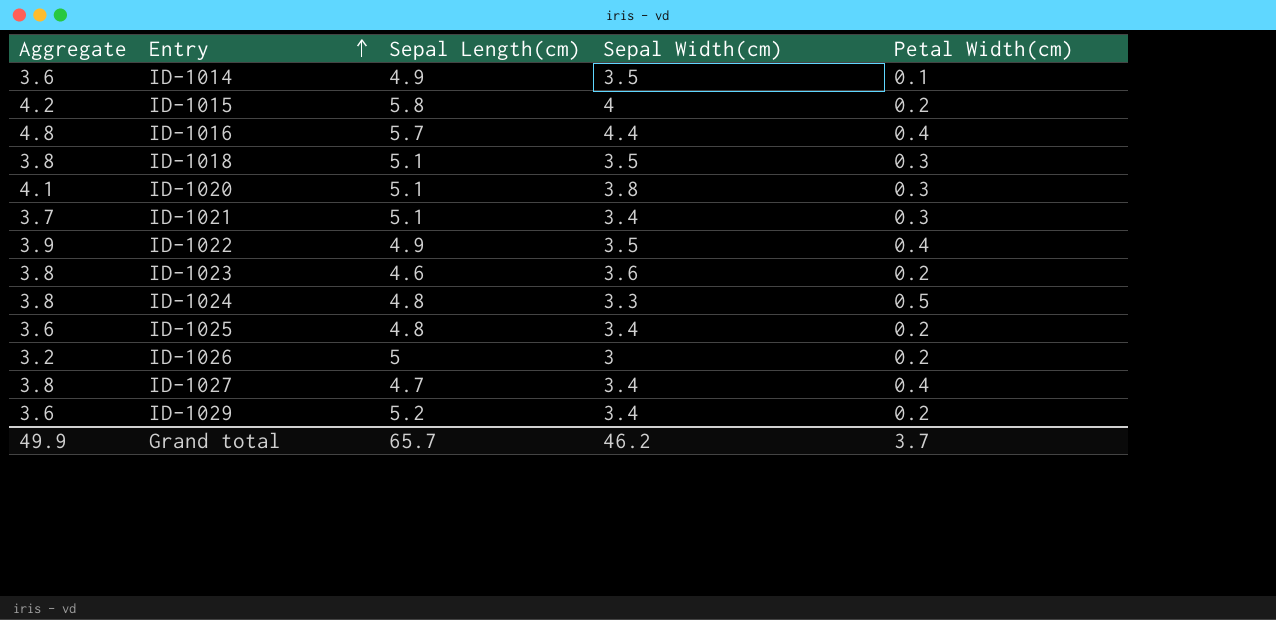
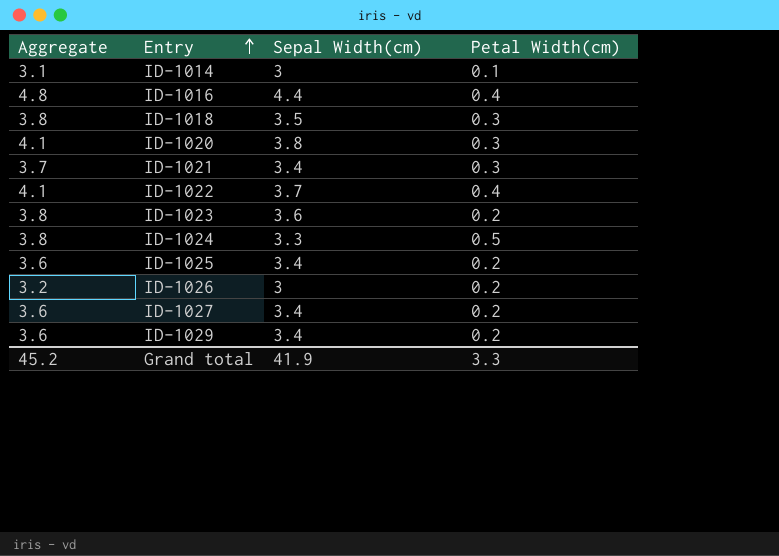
column Sepal Length(cm) | position: 3 -> none
row ID-1015: 4.2 | 5.8 | 4 | 0.2 -> none
ID-1014 | Aggregate: 3.6 -> 3.1
ID-1014 | Sepal Width(cm): 3.5 -> 3
ID-1022 | Aggregate: 3.9 -> 4.1
ID-1022 | Sepal Width(cm): 3.5 -> 3.7
ID-1027 | Aggregate: 3.8 -> 3.6
ID-1027 | Petal Width(cm): 0.4 -> 0.2
Grand total | Aggregate: 49.9 -> 45.2
Grand total | Sepal Width(cm): 46.2 -> 41.9
Grand total | Petal Width(cm): 3.7 -> 3.3

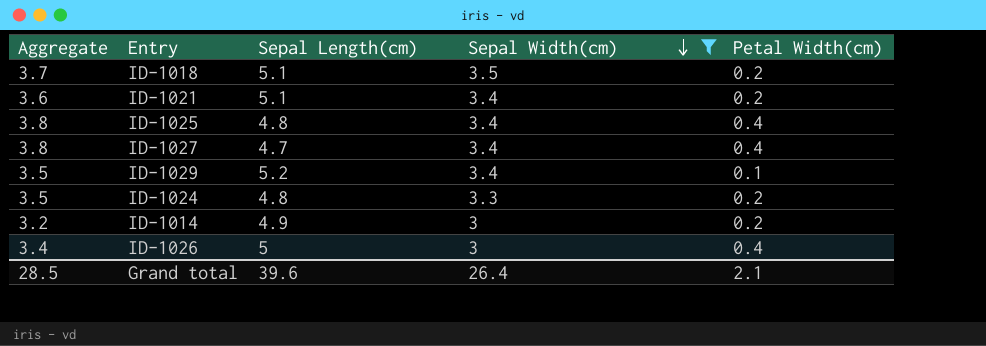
filter: none -> Sepal Width(cm) <= 3.5
row order: Entry ascending -> Sepal Width(cm) descending
column Sepal Length(cm) | position: none -> 3
ID-1018 | Aggregate: 3.8 -> 3.7
ID-1018 | Petal Width(cm): 0.3 -> 0.2
ID-1021 | Aggregate: 3.7 -> 3.6
ID-1021 | Petal Width(cm): 0.3 -> 0.2
ID-1025 | Aggregate: 3.6 -> 3.8
ID-1025 | Petal Width(cm): 0.2 -> 0.4
ID-1027 | Aggregate: 3.6 -> 3.8
ID-1027 | Petal Width(cm): 0.2 -> 0.4
ID-1029 | Aggregate: 3.6 -> 3.5
ID-1029 | Petal Width(cm): 0.2 -> 0.1
ID-1024 | Aggregate: 3.8 -> 3.5
ID-1024 | Petal Width(cm): 0.5 -> 0.2
ID-1014 | Aggregate: 3.1 -> 3.2
ID-1014 | Petal Width(cm): 0.1 -> 0.2
ID-1026 | Aggregate: 3.2 -> 3.4
ID-1026 | Petal Width(cm): 0.2 -> 0.4
Grand total | Aggregate: 45.2 -> 28.5
Grand total | Sepal Width(cm): 41.9 -> 26.4
Grand total | Petal Width(cm): 3.3 -> 2.1

